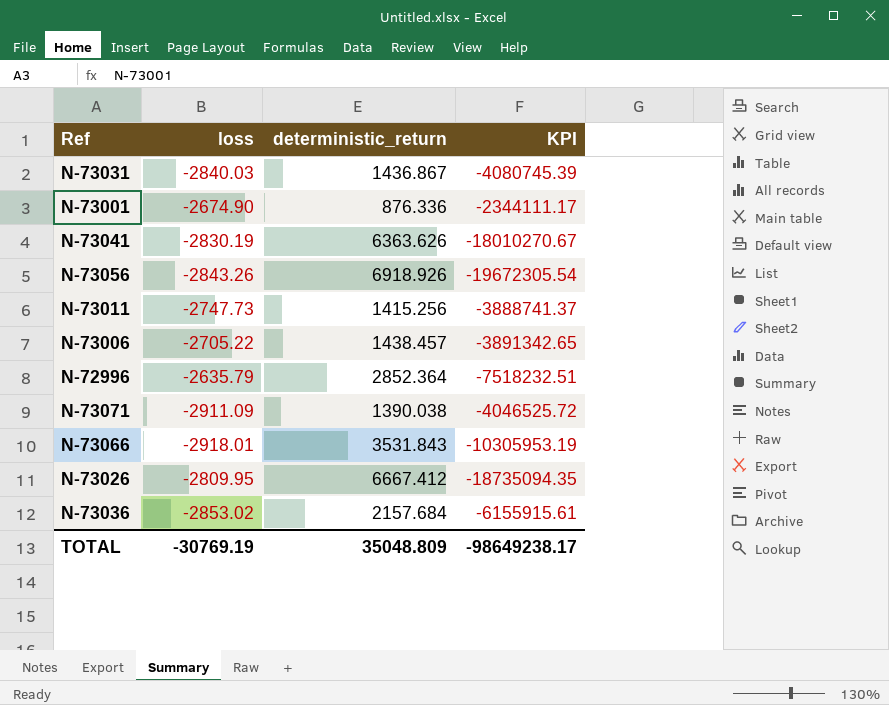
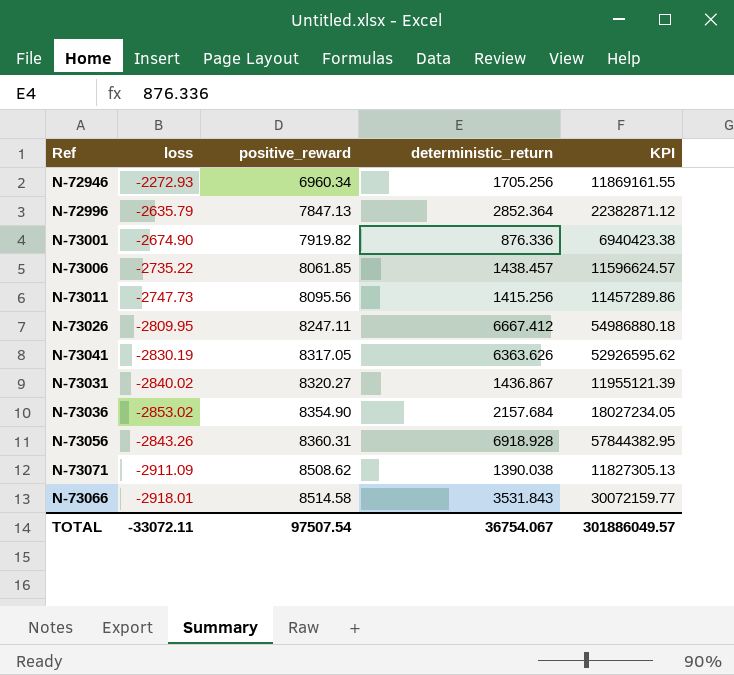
row order: none -> positive_reward ascending
column positive_reward | position: none -> 3
column KPI | formula: [loss] * [deterministic_return] -> [positive_reward] * [deterministic_return]
row N-72946: none -> -2272.93 | 6960.34 | 1705.256 | 11869161.55
N-73006 | loss: -2705.22 -> -2735.22
N-73031 | loss: -2840.03 -> -2840.02
N-73056 | deterministic_return: 6918.926 -> 6918.928
TOTAL | loss: -30769.19 -> -33072.11
TOTAL | deterministic_return: 35048.809 -> 36754.067
TOTAL | KPI: -98649238.17 -> 301886049.57

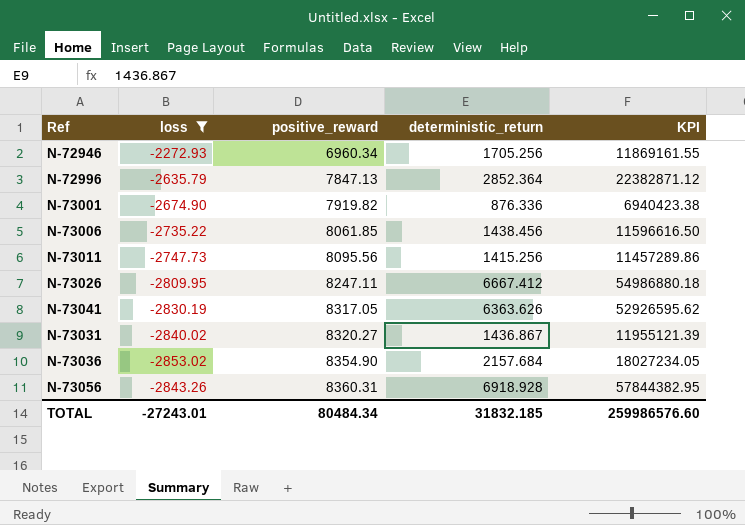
filter: none -> loss >= -2853.02
N-73006 | deterministic_return: 1438.457 -> 1438.456
N-73006 | KPI: 11596624.57 -> 11596616.50
TOTAL | loss: -33072.11 -> -27243.01
TOTAL | positive_reward: 97507.54 -> 80484.34
TOTAL | deterministic_return: 36754.067 -> 31832.185
TOTAL | KPI: 301886049.57 -> 259986576.60

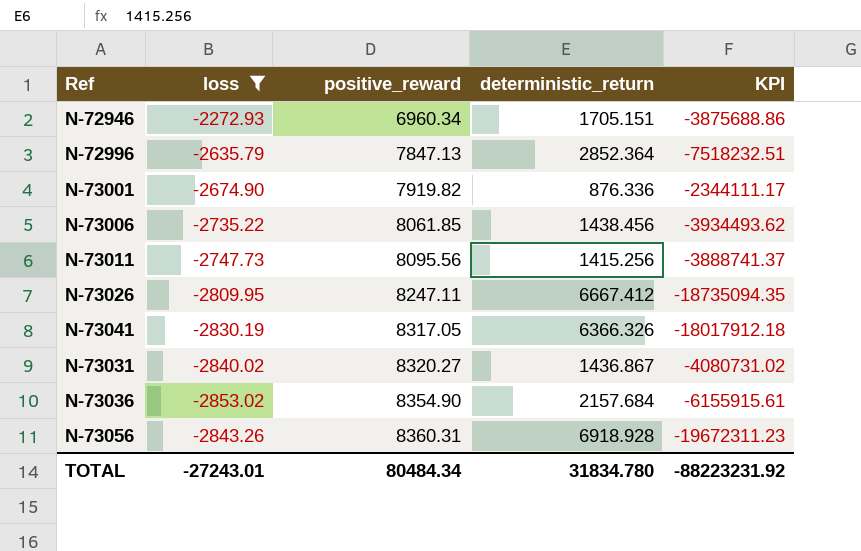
column KPI | formula: [positive_reward] * [deterministic_return] -> [loss] * [deterministic_return]
N-72946 | deterministic_return: 1705.256 -> 1705.151
N-73041 | deterministic_return: 6363.626 -> 6366.326
TOTAL | deterministic_return: 31832.185 -> 31834.780
TOTAL | KPI: 259986576.60 -> -88223231.92

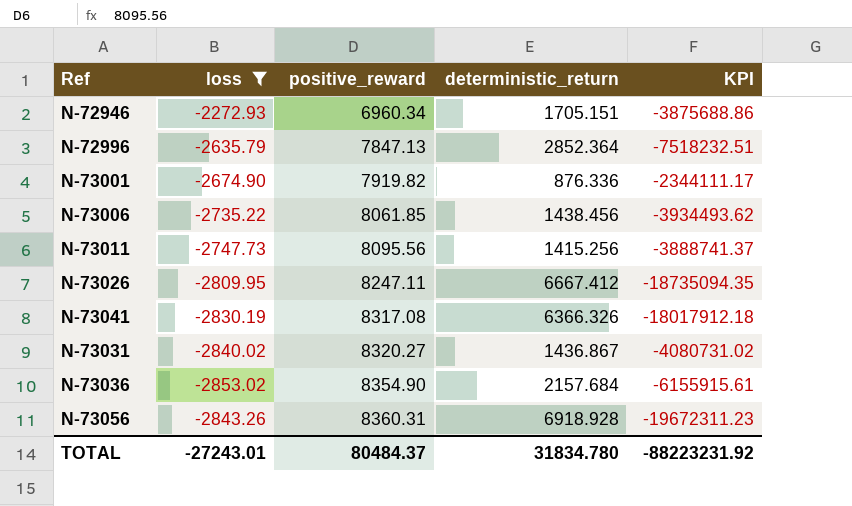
N-73041 | positive_reward: 8317.05 -> 8317.08
TOTAL | positive_reward: 80484.34 -> 80484.37

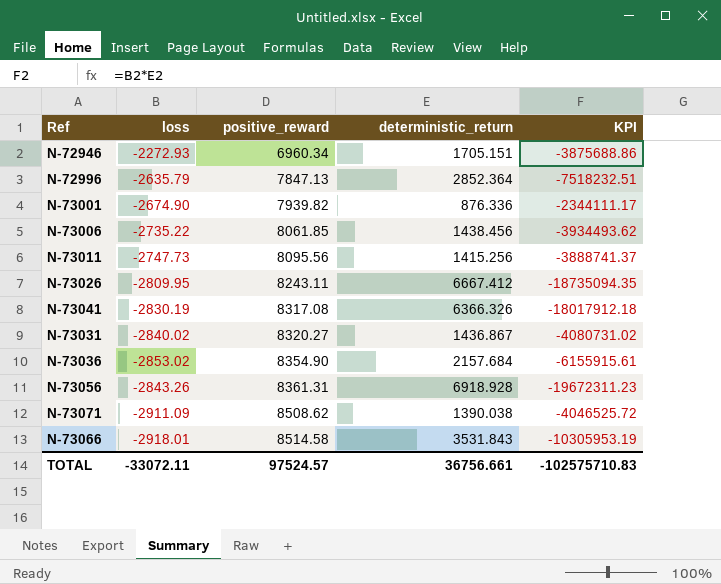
filter: loss >= -2853.02 -> none
N-73001 | positive_reward: 7919.82 -> 7939.82
N-73026 | positive_reward: 8247.11 -> 8243.11
N-73056 | positive_reward: 8360.31 -> 8361.31
TOTAL | loss: -27243.01 -> -33072.11
TOTAL | positive_reward: 80484.37 -> 97524.57
TOTAL | deterministic_return: 31834.780 -> 36756.661
TOTAL | KPI: -88223231.92 -> -102575710.83

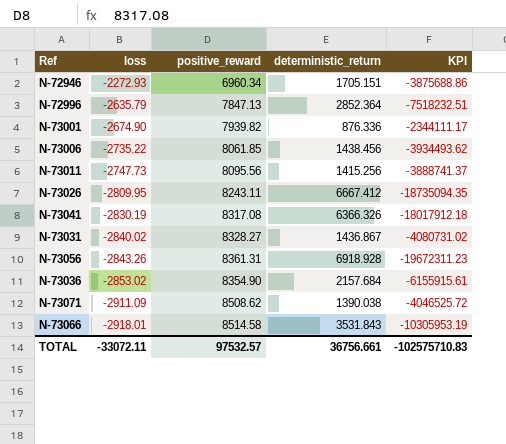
row order: positive_reward ascending -> loss descending
N-73031 | positive_reward: 8320.27 -> 8328.27
TOTAL | positive_reward: 97524.57 -> 97532.57

